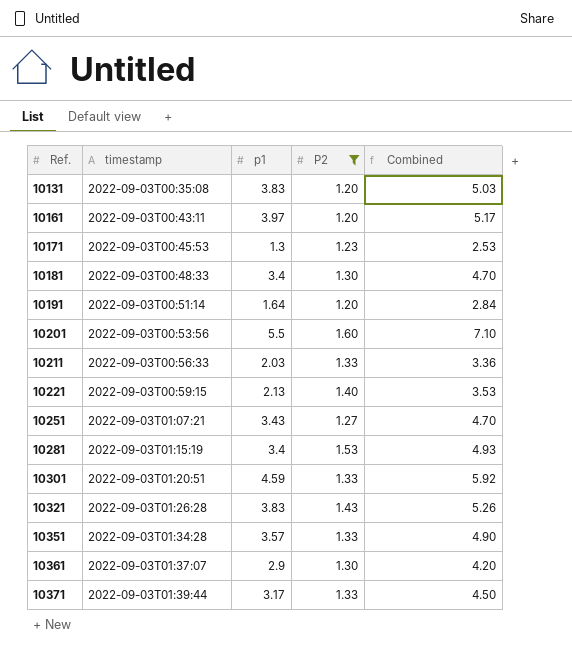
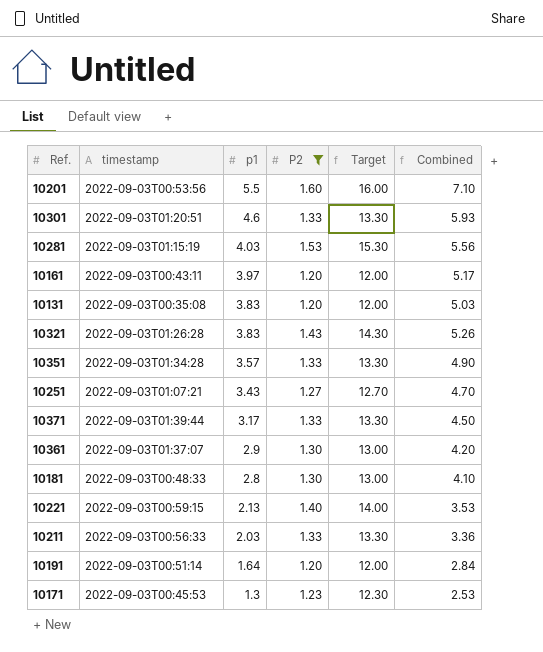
row order: Ref. ascending -> p1 descending
column Target | formula: none -> [P2] * 10
10301 | p1: 4.59 -> 4.6
10301 | Combined: 5.92 -> 5.93
10281 | p1: 3.4 -> 4.03
10281 | Combined: 4.93 -> 5.56
10181 | p1: 3.4 -> 2.8
10181 | Combined: 4.70 -> 4.10

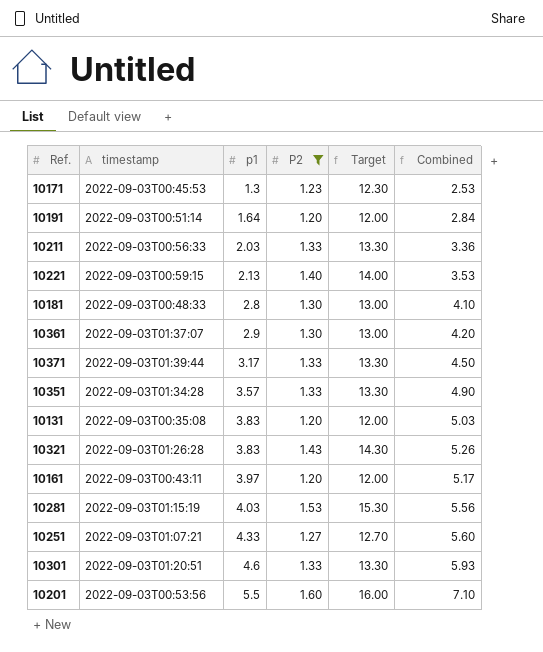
row order: p1 descending -> p1 ascending
10251 | p1: 3.43 -> 4.33
10251 | Combined: 4.70 -> 5.60

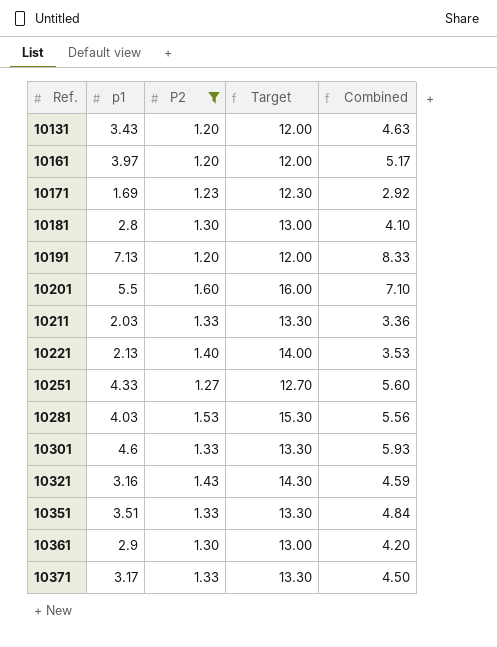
row order: p1 ascending -> Ref. ascending
column timestamp | position: 2 -> none
10131 | p1: 3.83 -> 3.43
10131 | Combined: 5.03 -> 4.63
10171 | p1: 1.3 -> 1.69
10171 | Combined: 2.53 -> 2.92
10191 | p1: 1.64 -> 7.13
10191 | Combined: 2.84 -> 8.33
10321 | p1: 3.83 -> 3.16
10321 | Combined: 5.26 -> 4.59
10351 | p1: 3.57 -> 3.51
10351 | Combined: 4.90 -> 4.84

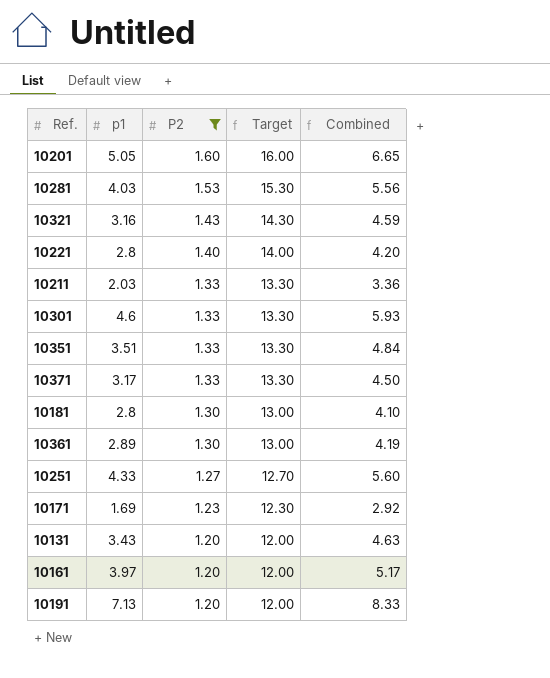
row order: Ref. ascending -> P2 descending
10201 | p1: 5.5 -> 5.05
10201 | Combined: 7.10 -> 6.65
10221 | p1: 2.13 -> 2.8
10221 | Combined: 3.53 -> 4.20
10361 | p1: 2.9 -> 2.89
10361 | Combined: 4.20 -> 4.19

